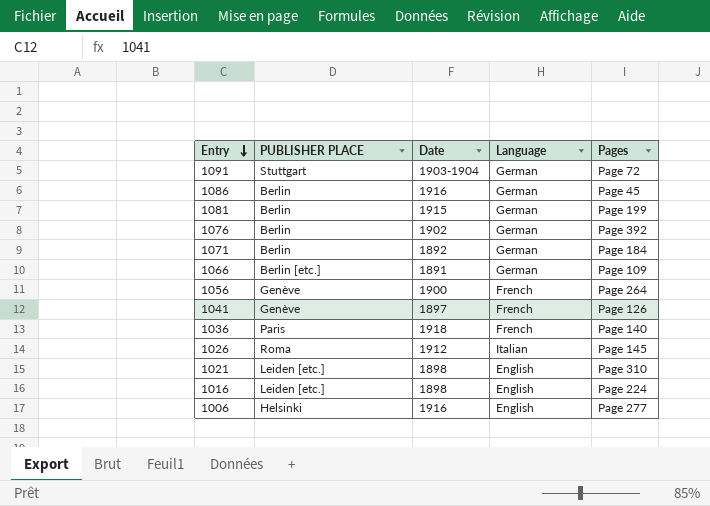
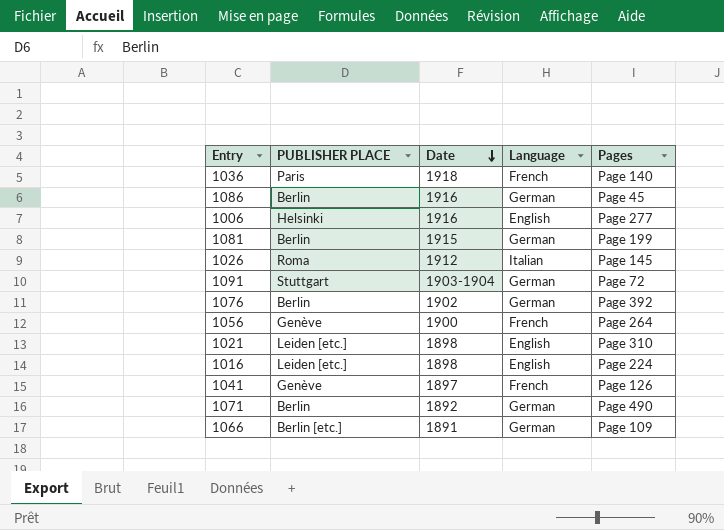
row order: Entry descending -> Date descending
1071 | Pages: Page 184 -> Page 490

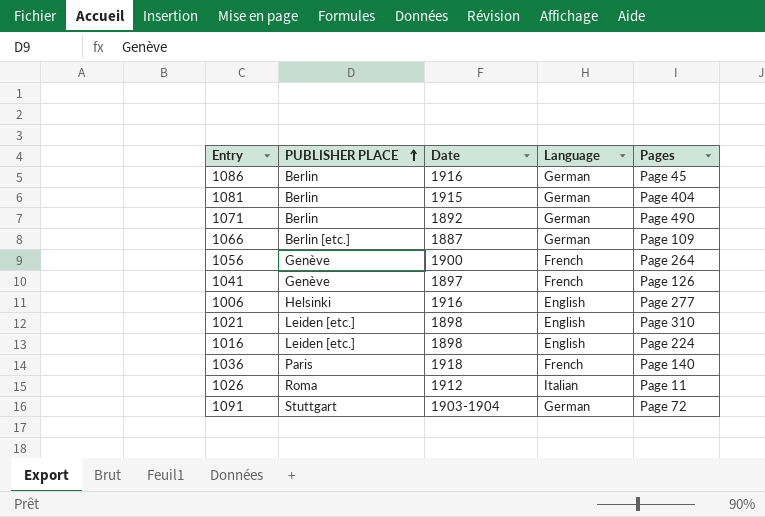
row order: Date descending -> PUBLISHER PLACE ascending
row 1076: Berlin | 1902 | German | Page 392 -> none
1081 | Pages: Page 199 -> Page 404
1066 | Date: 1891 -> 1887
1026 | Pages: Page 145 -> Page 11

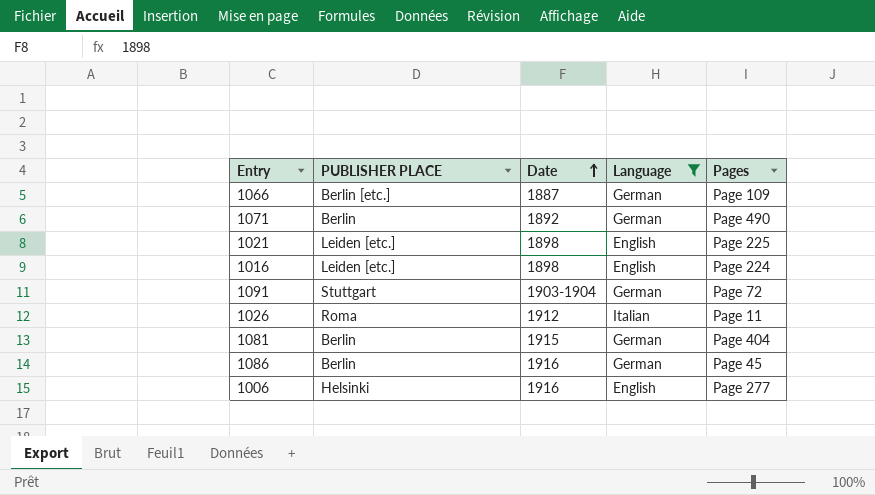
filter: none -> Language != French
row order: PUBLISHER PLACE ascending -> Date ascending
1021 | Pages: Page 310 -> Page 225

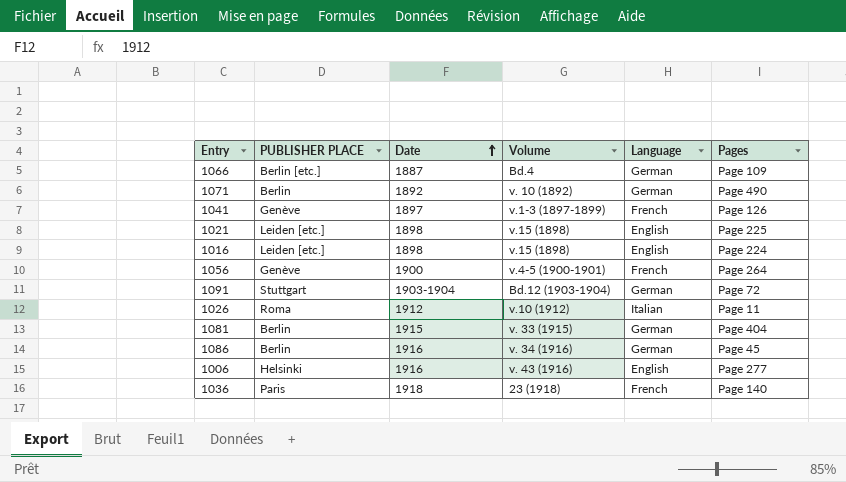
filter: Language != French -> none
column Volume | position: none -> 4

